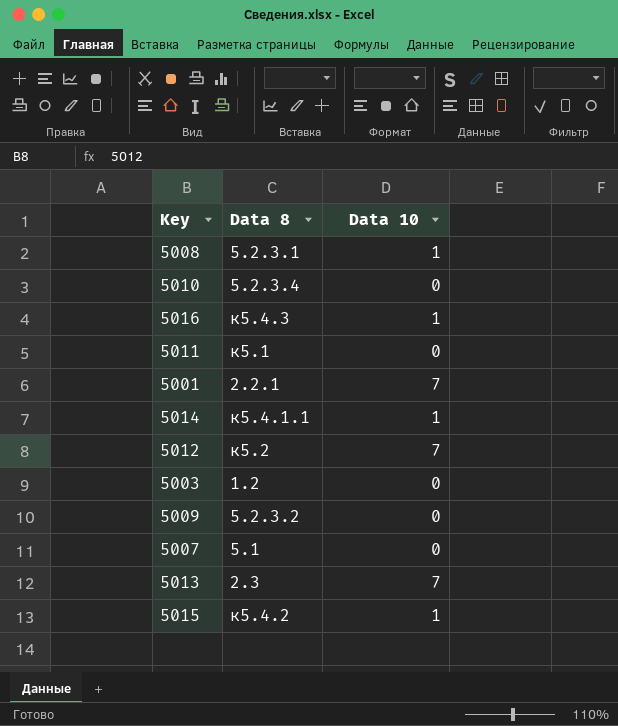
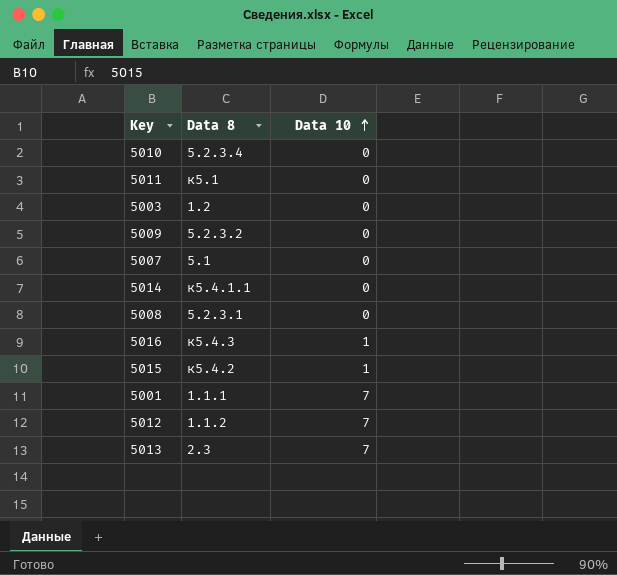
row order: none -> Data 10 ascending
5014 | Data 10: 1 -> 0
5008 | Data 10: 1 -> 0
5001 | Data 8: 2.2.1 -> 1.1.1
5012 | Data 8: к5.2 -> 1.1.2

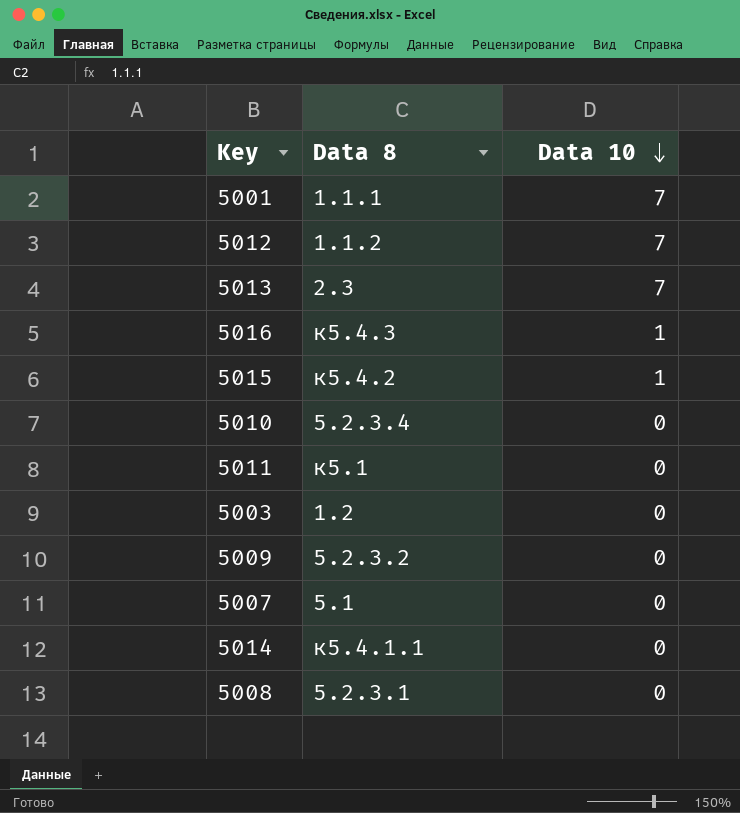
row order: Data 10 ascending -> Data 10 descending

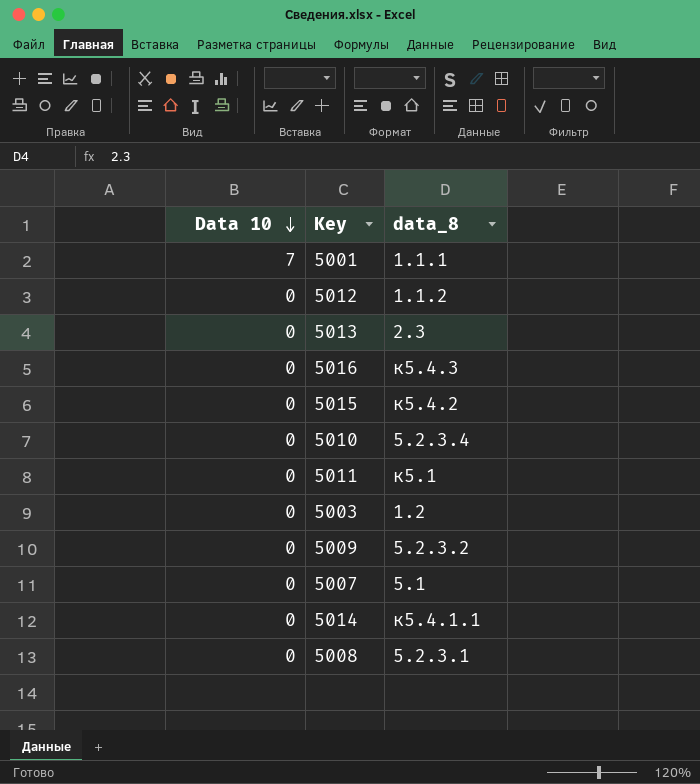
column Data 10 | position: 3 -> 1
column name: Data 8 -> data_8
5012 | Data 10: 7 -> 0
5013 | Data 10: 7 -> 0
5016 | Data 10: 1 -> 0
5015 | Data 10: 1 -> 0

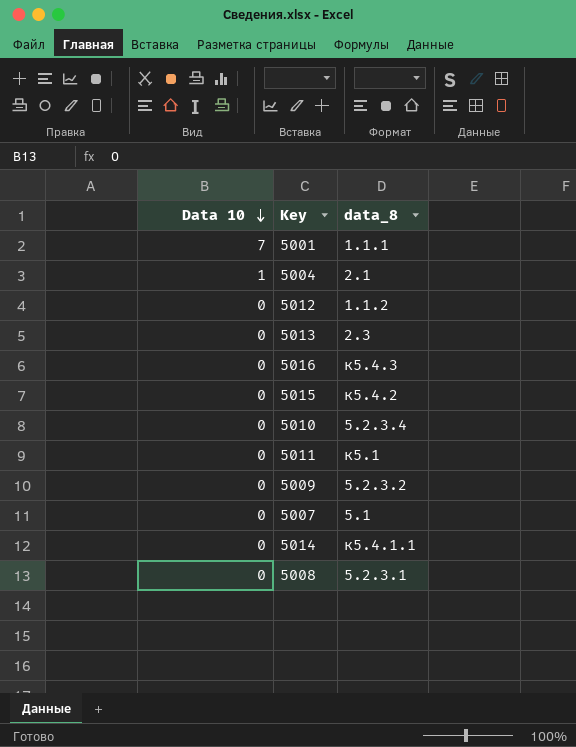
row 5003: 0 | 1.2 -> none
row 5004: none -> 1 | 2.1

